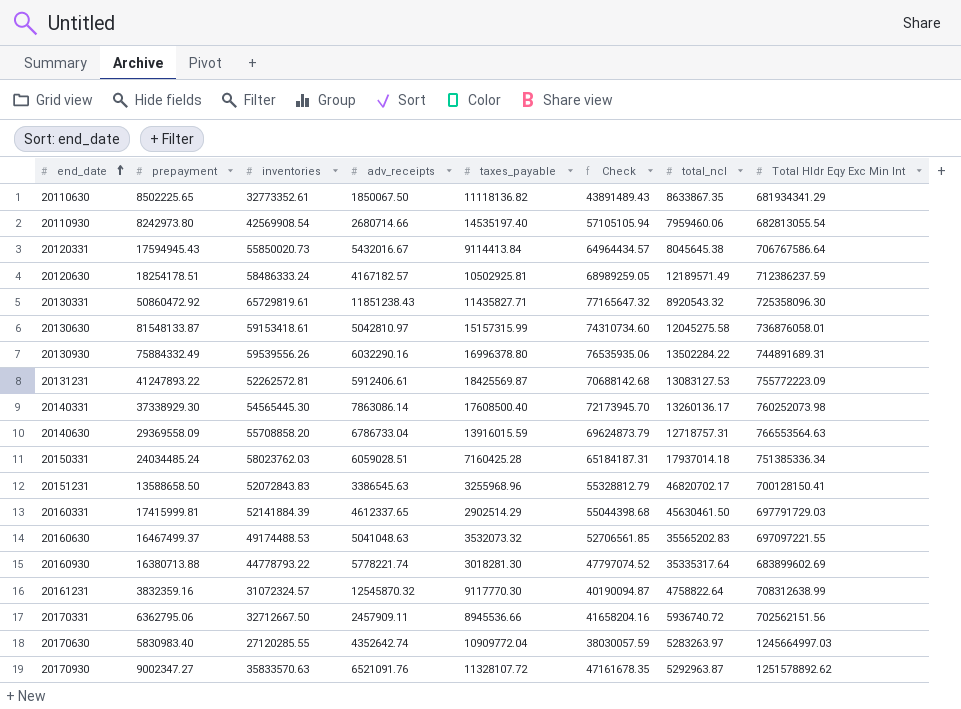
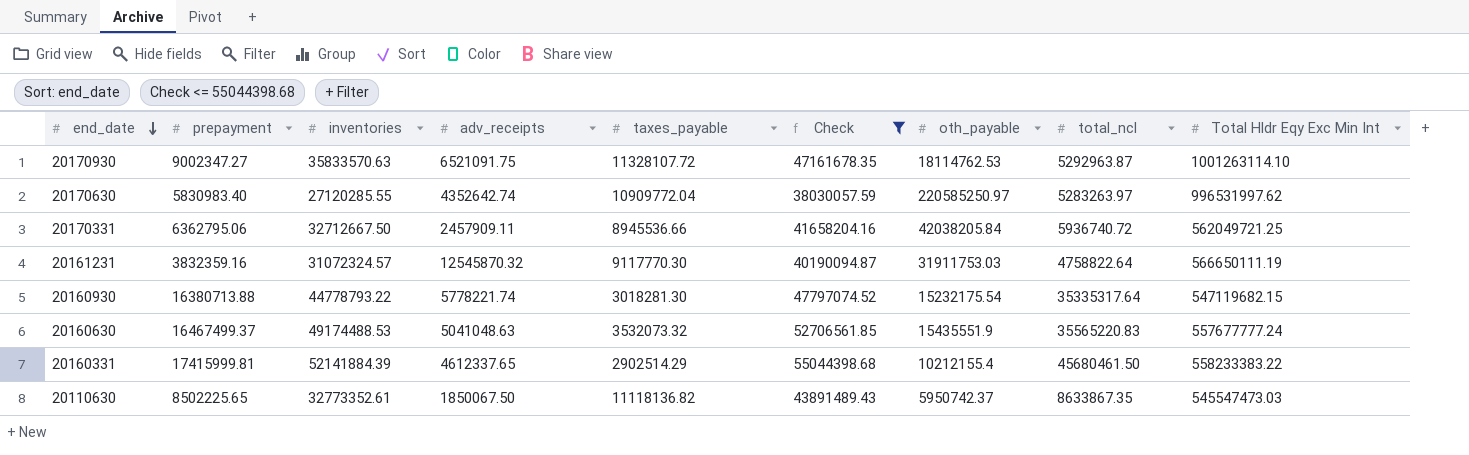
filter: none -> Check <= 55044398.68
row order: end_date ascending -> end_date descending
column oth_payable | position: none -> 7
20170930 | adv_receipts: 6521091.76 -> 6521091.75
20170930 | Total Hldr Eqy Exc Min Int: 1251578892.62 -> 1001263114.10
20170630 | Total Hldr Eqy Exc Min Int: 1245664997.03 -> 996531997.62
20170331 | Total Hldr Eqy Exc Min Int: 702562151.56 -> 562049721.25
20161231 | Total Hldr Eqy Exc Min Int: 708312638.99 -> 566650111.19
20160930 | Total Hldr Eqy Exc Min Int: 683899602.69 -> 547119682.15
20160630 | total_ncl: 35565202.83 -> 35565220.83
20160630 | Total Hldr Eqy Exc Min Int: 697097221.55 -> 557677777.24
20160331 | total_ncl: 45630461.50 -> 45680461.50
20160331 | Total Hldr Eqy Exc Min Int: 697791729.03 -> 558233383.22
20110630 | Total Hldr Eqy Exc Min Int: 681934341.29 -> 545547473.03

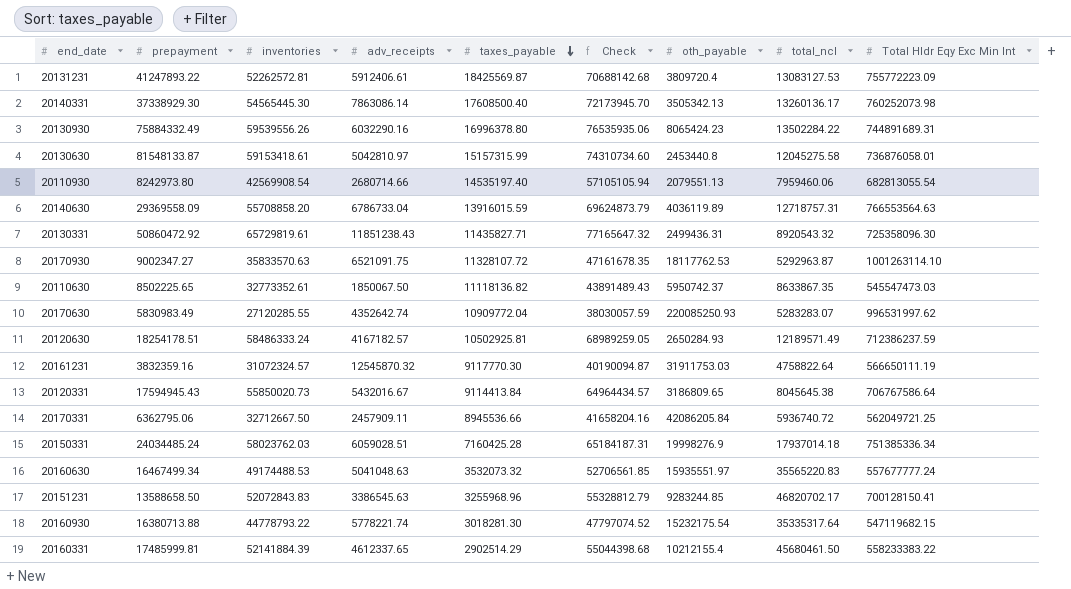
filter: Check <= 55044398.68 -> none
row order: end_date descending -> taxes_payable descending
20170930 | oth_payable: 18114762.53 -> 18117762.53
20170630 | prepayment: 5830983.40 -> 5830983.49
20170630 | oth_payable: 220585250.97 -> 220085250.93
20170630 | total_ncl: 5283263.97 -> 5283283.07
20170331 | oth_payable: 42038205.84 -> 42086205.84
20160630 | prepayment: 16467499.37 -> 16467499.34
20160630 | oth_payable: 15435551.9 -> 15935551.97
20160331 | prepayment: 17415999.81 -> 17485999.81

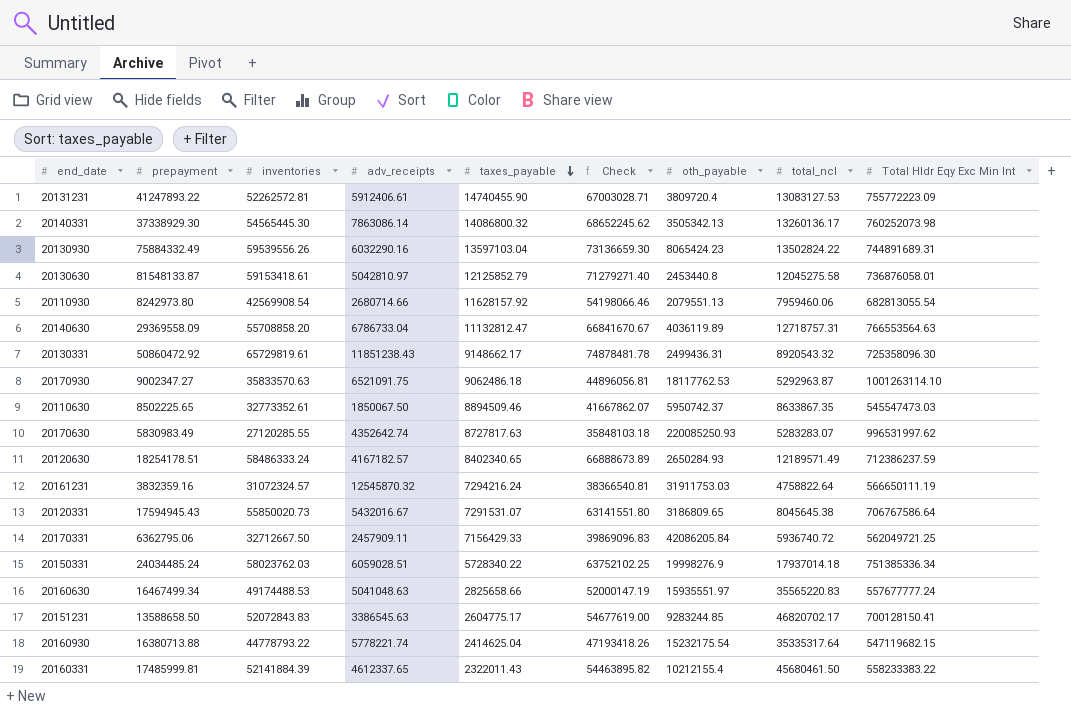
20131231 | taxes_payable: 18425569.87 -> 14740455.90
20131231 | Check: 70688142.68 -> 67003028.71
20140331 | taxes_payable: 17608500.40 -> 14086800.32
20140331 | Check: 72173945.70 -> 68652245.62
20130930 | taxes_payable: 16996378.80 -> 13597103.04
20130930 | Check: 76535935.06 -> 73136659.30
20130930 | total_ncl: 13502284.22 -> 13502824.22
20130630 | taxes_payable: 15157315.99 -> 12125852.79
20130630 | Check: 74310734.60 -> 71279271.40
20110930 | taxes_payable: 14535197.40 -> 11628157.92
20110930 | Check: 57105105.94 -> 54198066.46
20140630 | taxes_payable: 13916015.59 -> 11132812.47
20140630 | Check: 69624873.79 -> 66841670.67
20130331 | taxes_payable: 11435827.71 -> 9148662.17
20130331 | Check: 77165647.32 -> 74878481.78
20170930 | taxes_payable: 11328107.72 -> 9062486.18
20170930 | Check: 47161678.35 -> 44896056.81
20110630 | taxes_payable: 11118136.82 -> 8894509.46
20110630 | Check: 43891489.43 -> 41667862.07
20170630 | taxes_payable: 10909772.04 -> 8727817.63
20170630 | Check: 38030057.59 -> 35848103.18
20120630 | taxes_payable: 10502925.81 -> 8402340.65
20120630 | Check: 68989259.05 -> 66888673.89
20161231 | taxes_payable: 9117770.30 -> 7294216.24
20161231 | Check: 40190094.87 -> 38366540.81
20120331 | taxes_payable: 9114413.84 -> 7291531.07
20120331 | Check: 64964434.57 -> 63141551.80
20170331 | taxes_payable: 8945536.66 -> 7156429.33
20170331 | Check: 41658204.16 -> 39869096.83
20150331 | taxes_payable: 7160425.28 -> 5728340.22
20150331 | Check: 65184187.31 -> 63752102.25
20160630 | taxes_payable: 3532073.32 -> 2825658.66
20160630 | Check: 52706561.85 -> 52000147.19
20151231 | taxes_payable: 3255968.96 -> 2604775.17
20151231 | Check: 55328812.79 -> 54677619.00
20160930 | taxes_payable: 3018281.30 -> 2414625.04
20160930 | Check: 47797074.52 -> 47193418.26
20160331 | taxes_payable: 2902514.29 -> 2322011.43
20160331 | Check: 55044398.68 -> 54463895.82

